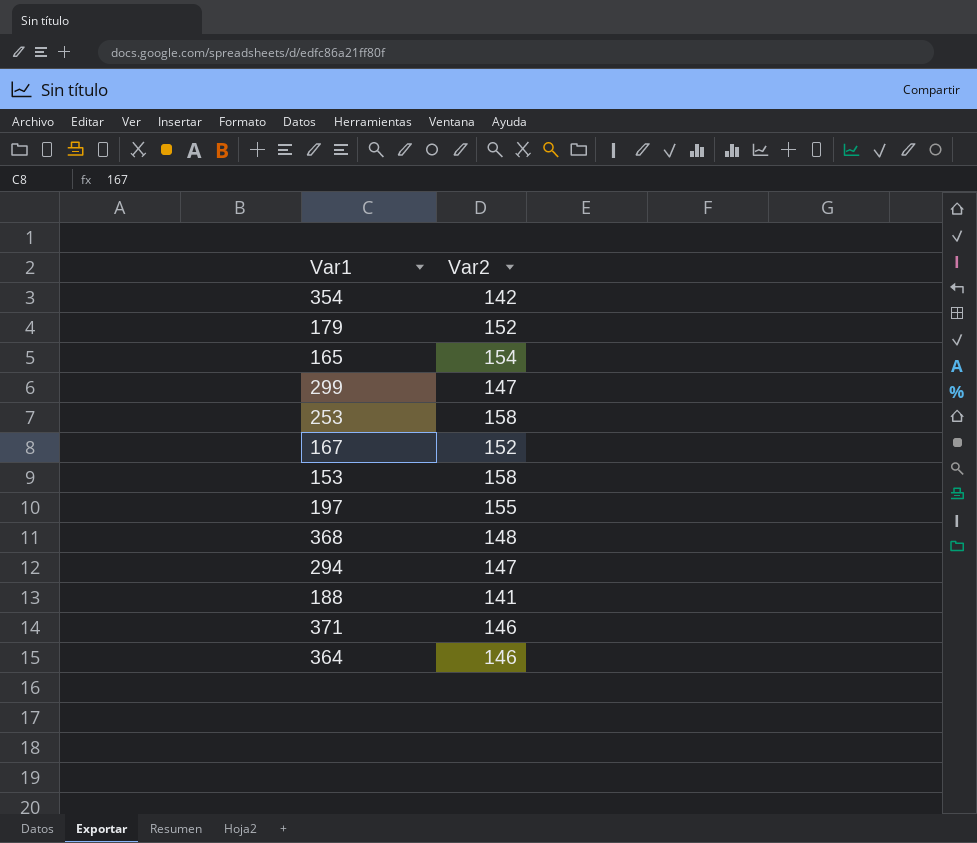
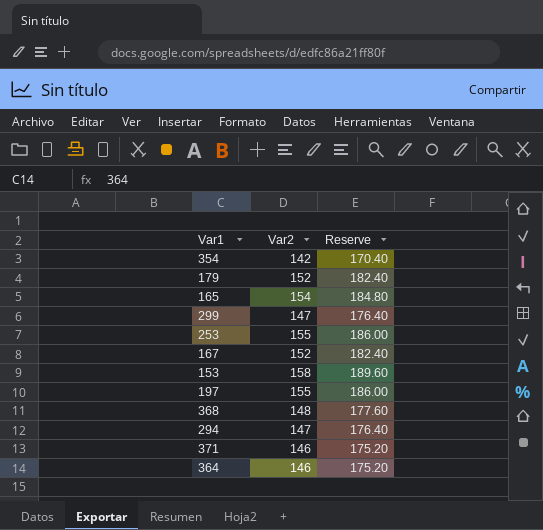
column Reserve | formula: none -> [Var2] * 1.2
row 188: 141 -> none
253 | Var2: 158 -> 155

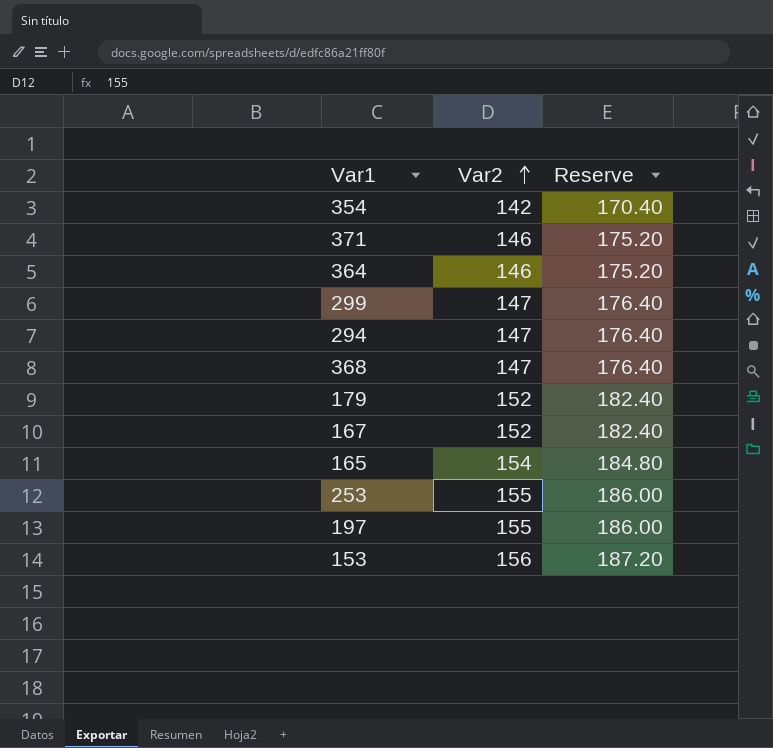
row order: none -> Var2 ascending
368 | Var2: 148 -> 147
368 | Reserve: 177.60 -> 176.40
153 | Var2: 158 -> 156
153 | Reserve: 189.60 -> 187.20

